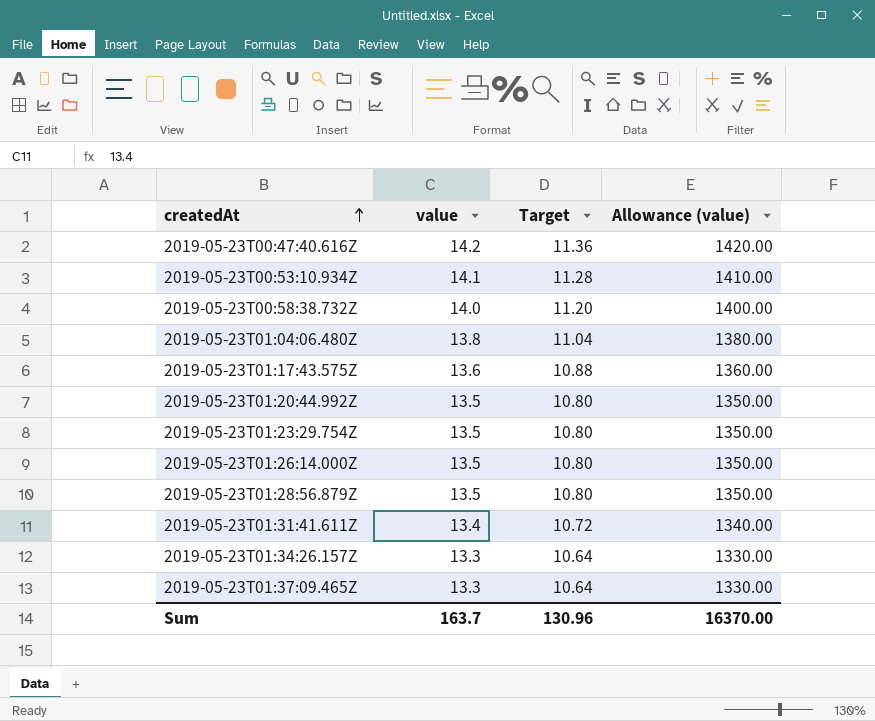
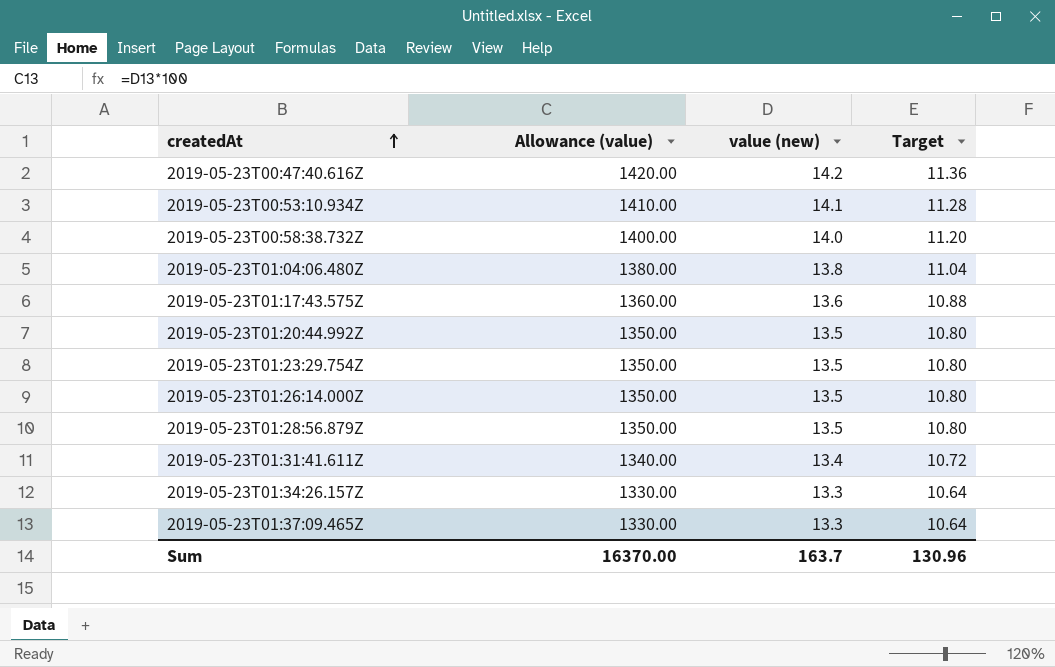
column Allowance (value) | position: 4 -> 2
column name: value -> value (new)

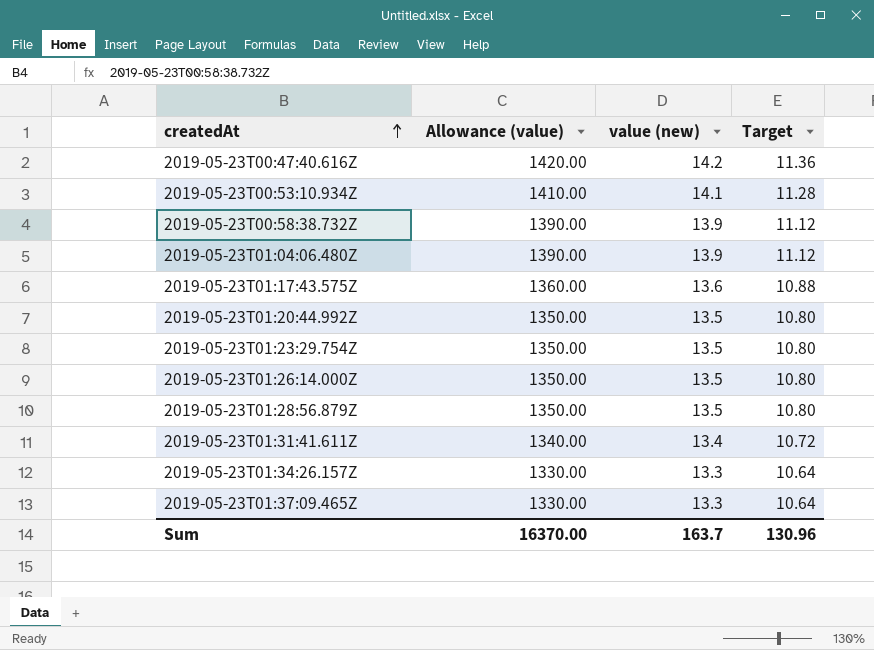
2019-05-23T00:58:38.732Z | Allowance (value): 1400.00 -> 1390.00
2019-05-23T00:58:38.732Z | value (new): 14.0 -> 13.9
2019-05-23T00:58:38.732Z | Target: 11.20 -> 11.12
2019-05-23T01:04:06.480Z | Allowance (value): 1380.00 -> 1390.00
2019-05-23T01:04:06.480Z | value (new): 13.8 -> 13.9
2019-05-23T01:04:06.480Z | Target: 11.04 -> 11.12

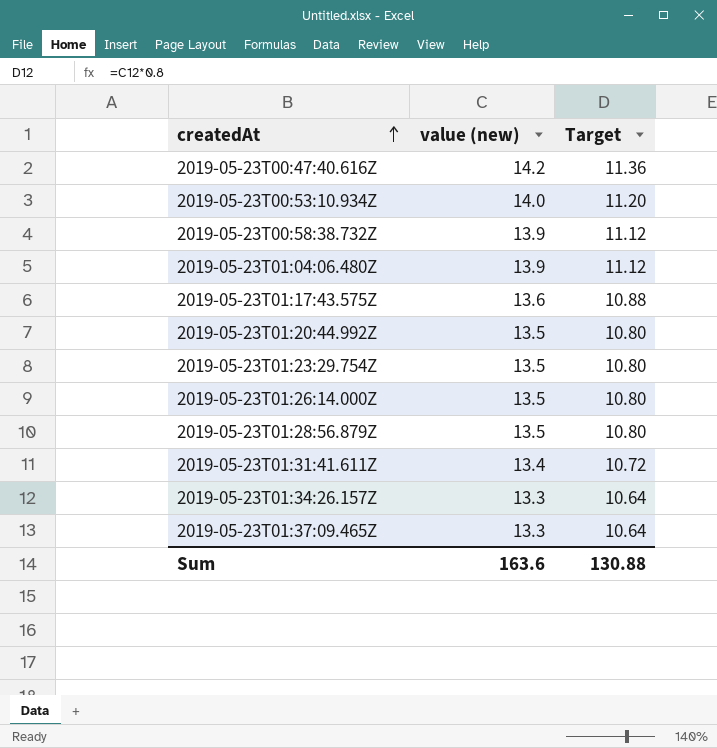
column Allowance (value) | formula: [value (new)] * 100 -> none
2019-05-23T00:53:10.934Z | value (new): 14.1 -> 14.0
2019-05-23T00:53:10.934Z | Target: 11.28 -> 11.20
Sum | value (new): 163.7 -> 163.6
Sum | Target: 130.96 -> 130.88

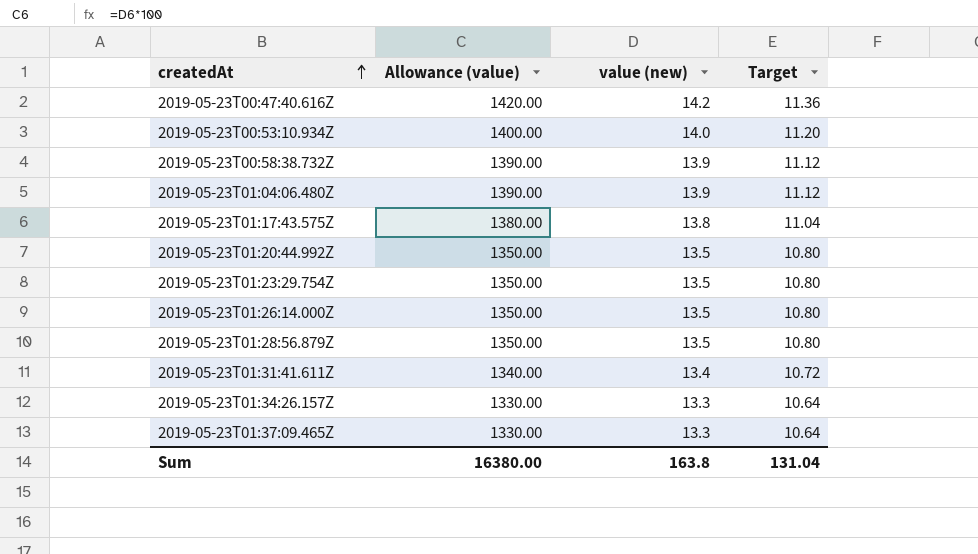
column Allowance (value) | formula: none -> [value (new)] * 100
2019-05-23T01:17:43.575Z | value (new): 13.6 -> 13.8
2019-05-23T01:17:43.575Z | Target: 10.88 -> 11.04
Sum | value (new): 163.6 -> 163.8
Sum | Target: 130.88 -> 131.04

